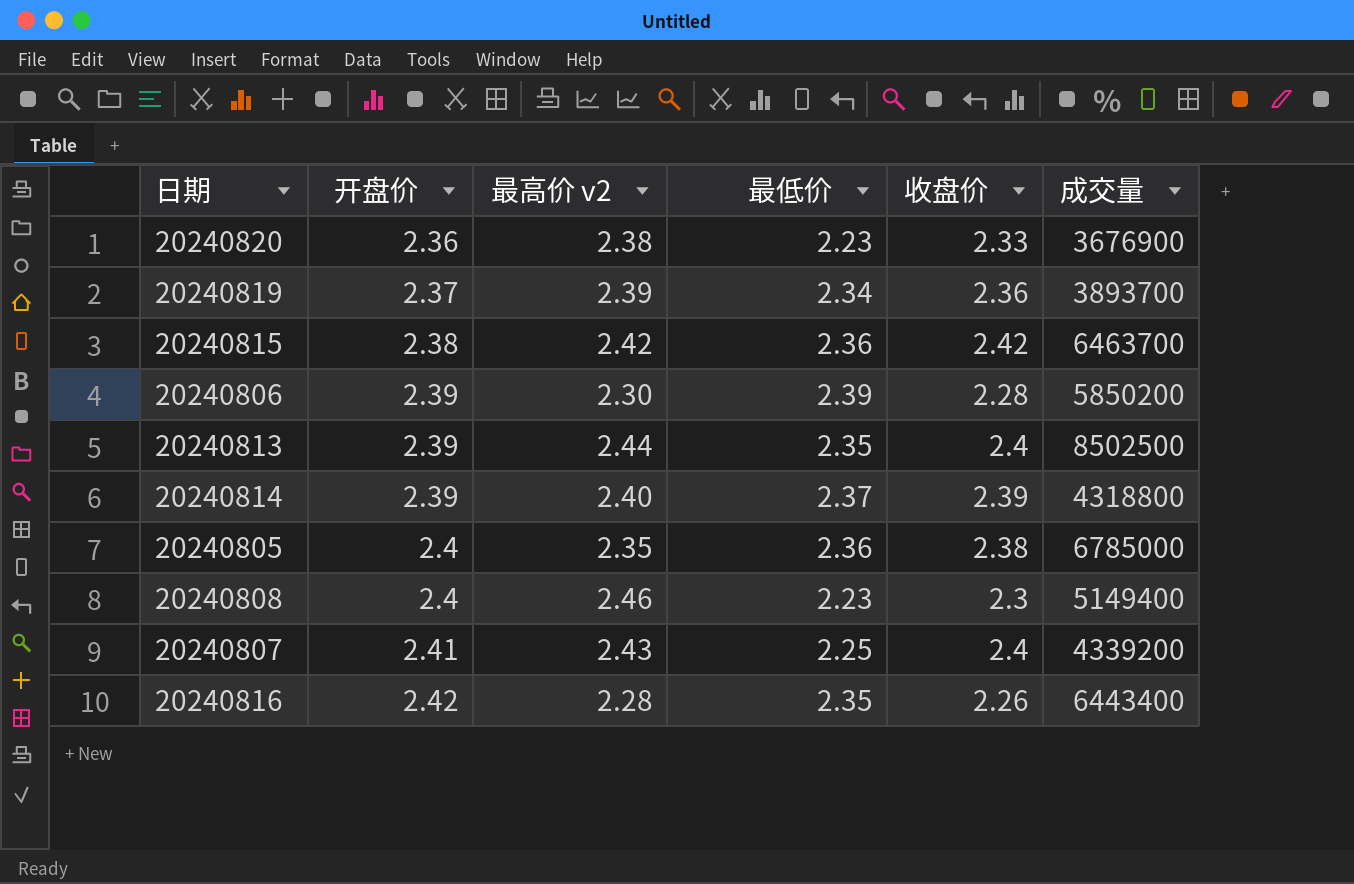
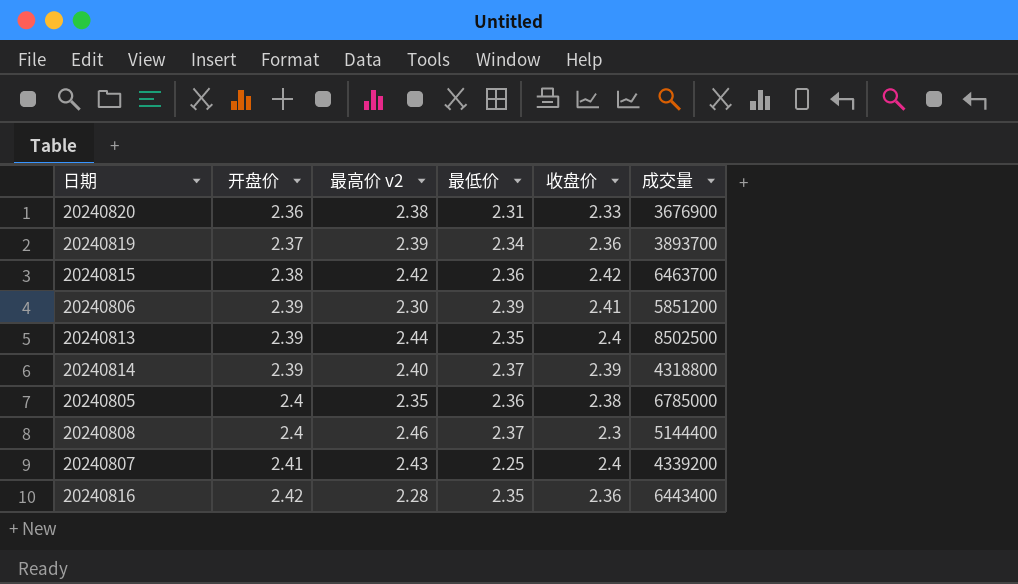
20240820 | 最低价: 2.23 -> 2.31
20240806 | 收盘价: 2.28 -> 2.41
20240806 | 成交量: 5850200 -> 5851200
20240808 | 最低价: 2.23 -> 2.37
20240808 | 成交量: 5149400 -> 5144400
20240816 | 收盘价: 2.26 -> 2.36

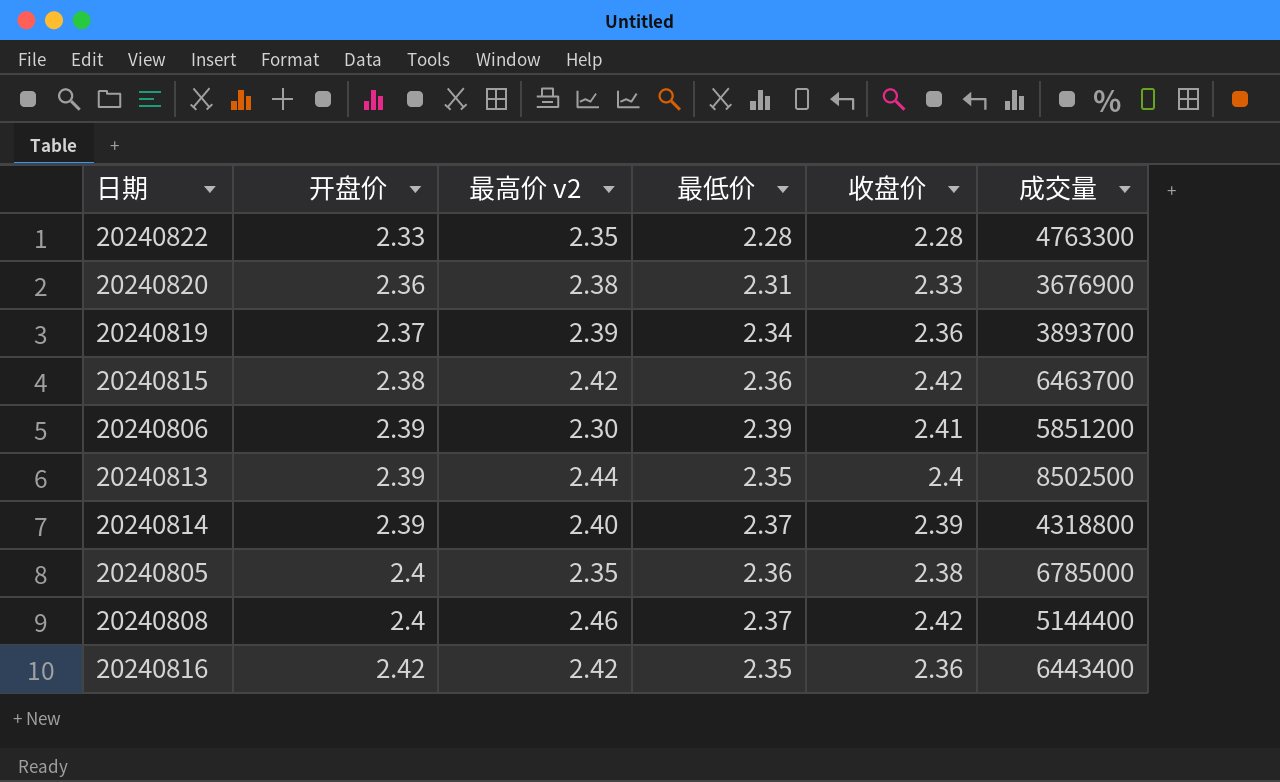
row 20240807: 2.41 | 2.43 | 2.25 | 2.4 | 4339200 -> none
row 20240822: none -> 2.33 | 2.35 | 2.28 | 2.28 | 4763300
20240808 | 收盘价: 2.3 -> 2.42
20240816 | 最高价 v2: 2.28 -> 2.42

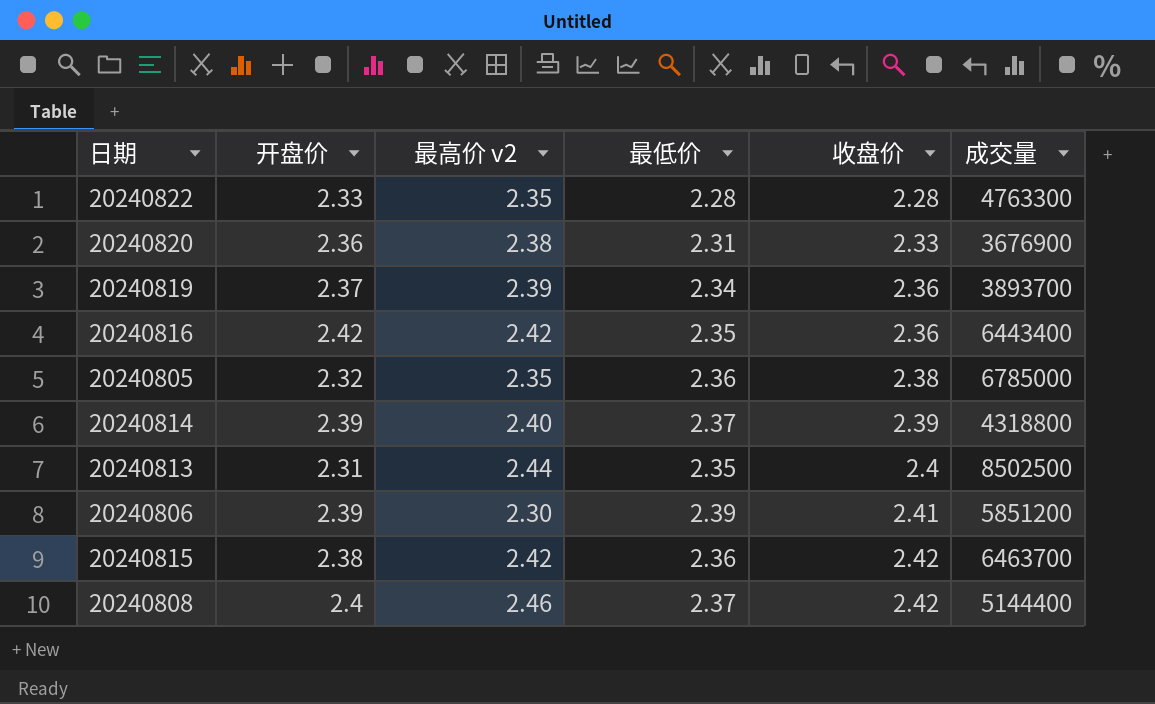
row order: 开盘价 ascending -> 收盘价 ascending
20240805 | 开盘价: 2.4 -> 2.32
20240813 | 开盘价: 2.39 -> 2.31

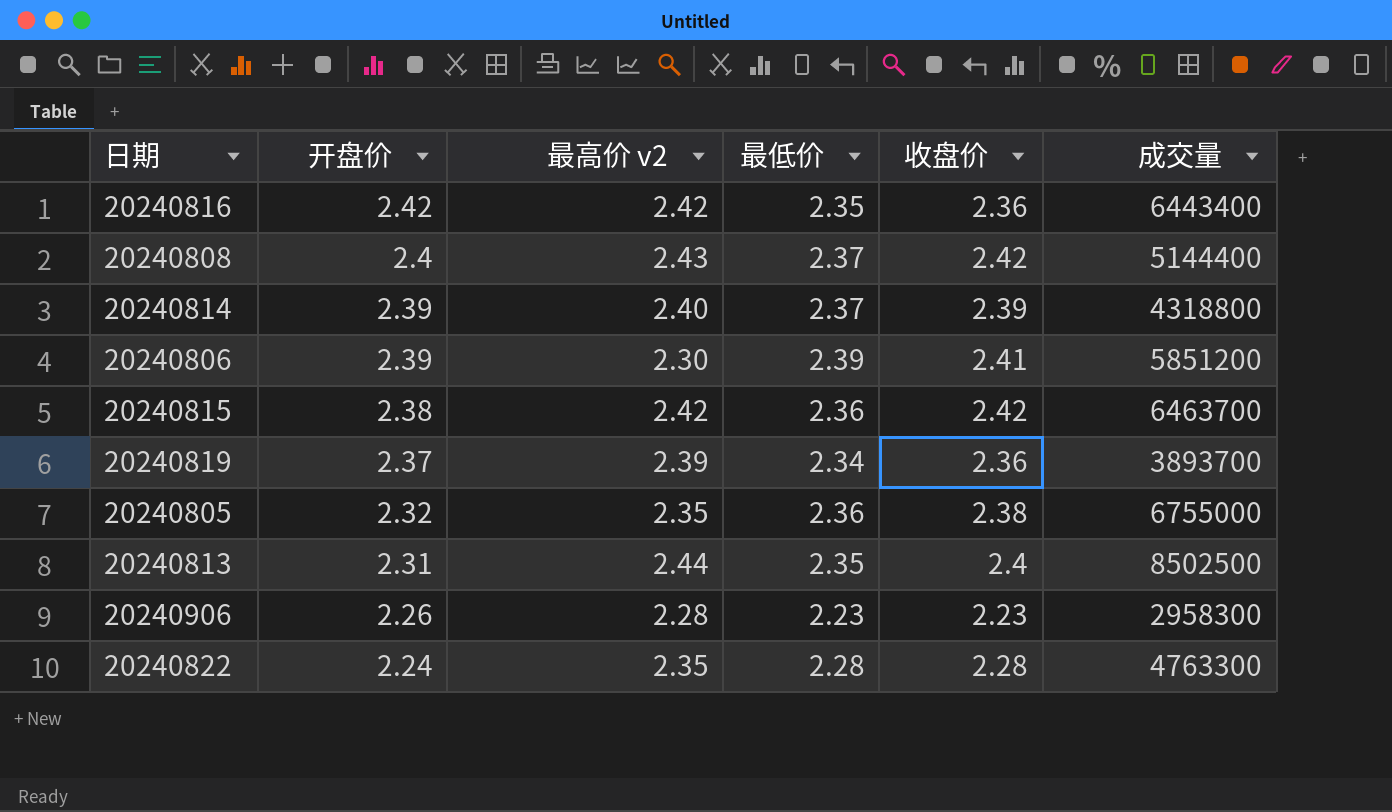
row order: 收盘价 ascending -> 开盘价 descending
row 20240820: 2.36 | 2.38 | 2.31 | 2.33 | 3676900 -> none
20240808 | 最高价 v2: 2.46 -> 2.43
20240805 | 成交量: 6785000 -> 6755000
row 20240906: none -> 2.26 | 2.28 | 2.23 | 2.23 | 2958300
20240822 | 开盘价: 2.33 -> 2.24

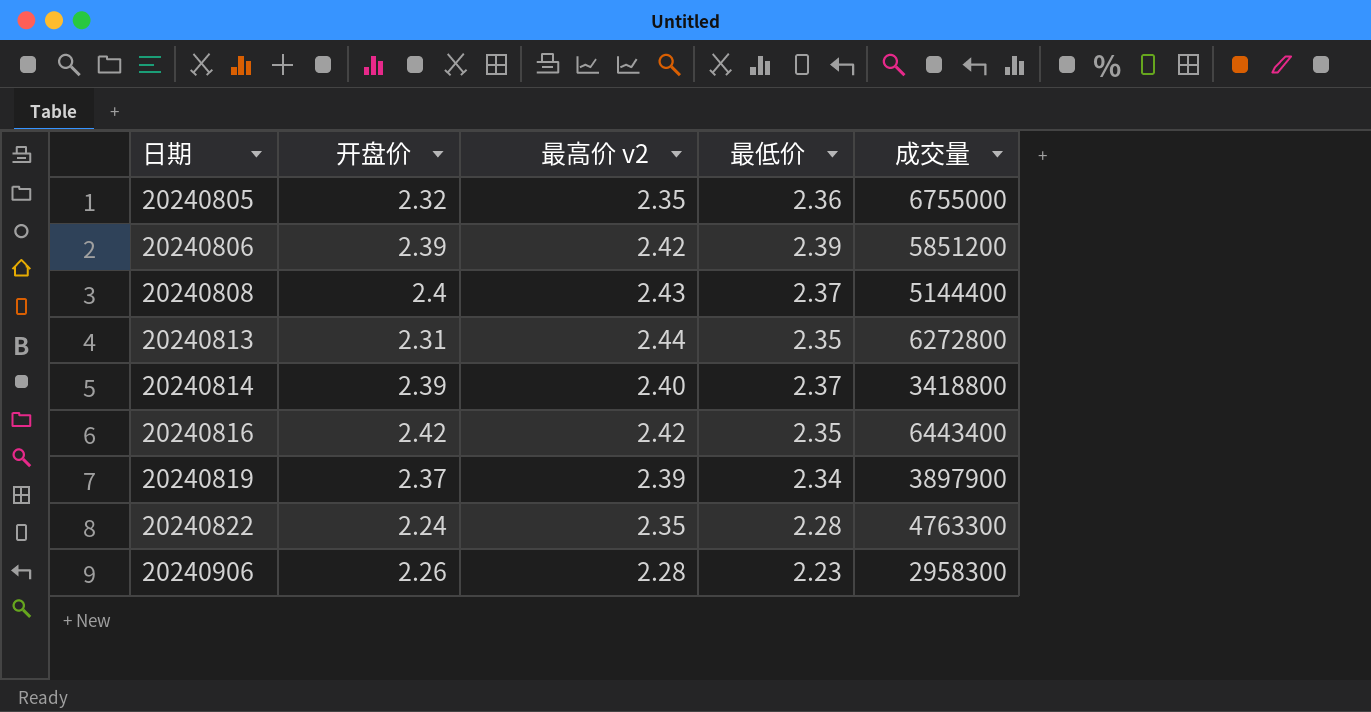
row order: 开盘价 descending -> 日期 ascending
column 收盘价 | position: 5 -> none
row 20240815: 2.38 | 2.42 | 2.36 | 2.42 | 6463700 -> none
20240806 | 最高价 v2: 2.30 -> 2.42
20240813 | 成交量: 8502500 -> 6272800
20240814 | 成交量: 4318800 -> 3418800
20240819 | 成交量: 3893700 -> 3897900

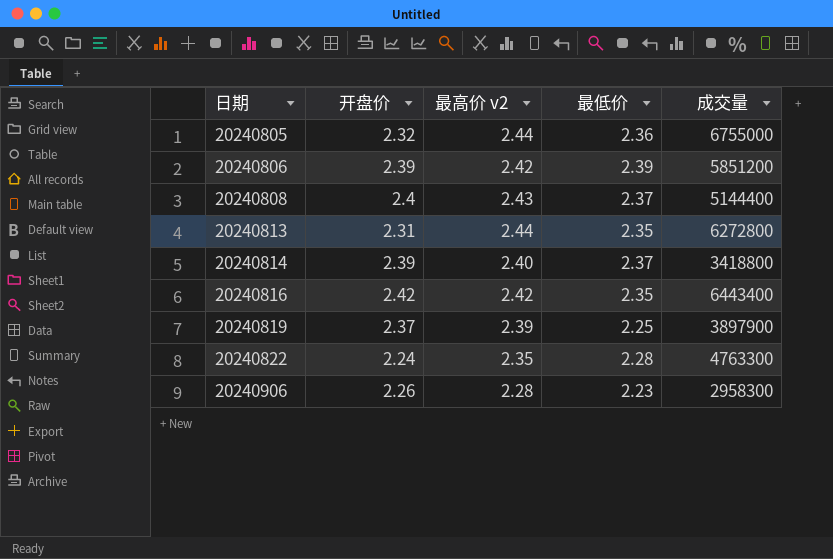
20240805 | 最高价 v2: 2.35 -> 2.44
20240819 | 最低价: 2.34 -> 2.25

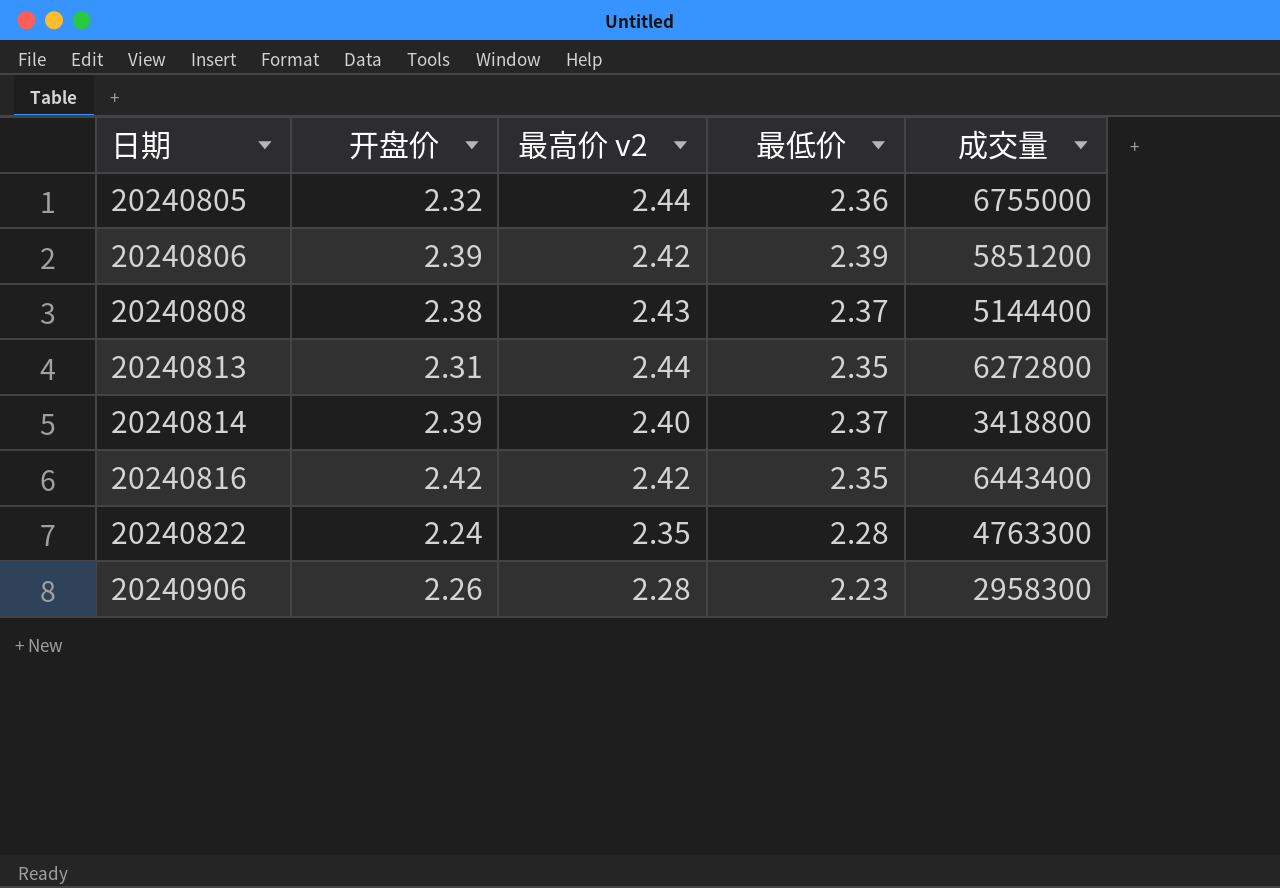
row 20240819: 2.37 | 2.39 | 2.25 | 3897900 -> none
20240808 | 开盘价: 2.4 -> 2.38

